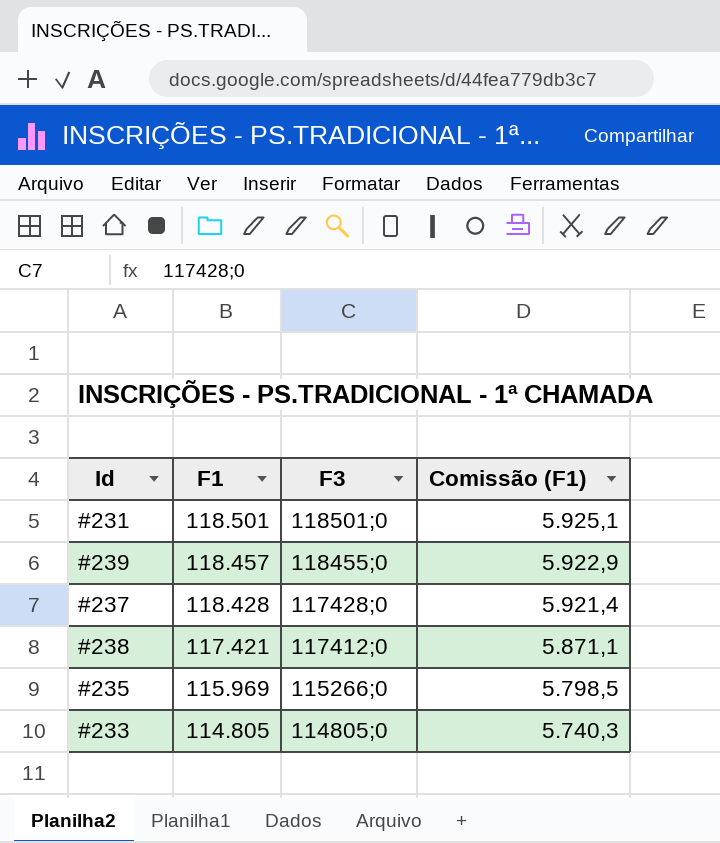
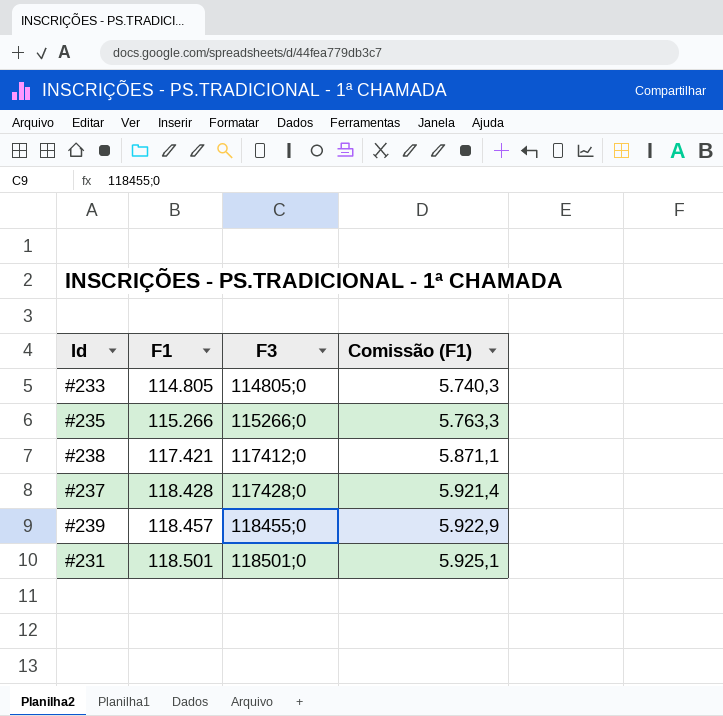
row order: F1 descending -> F1 ascending
#235 | F1: 115.969 -> 115.266
#235 | Comissão (F1): 5.798,5 -> 5.763,3

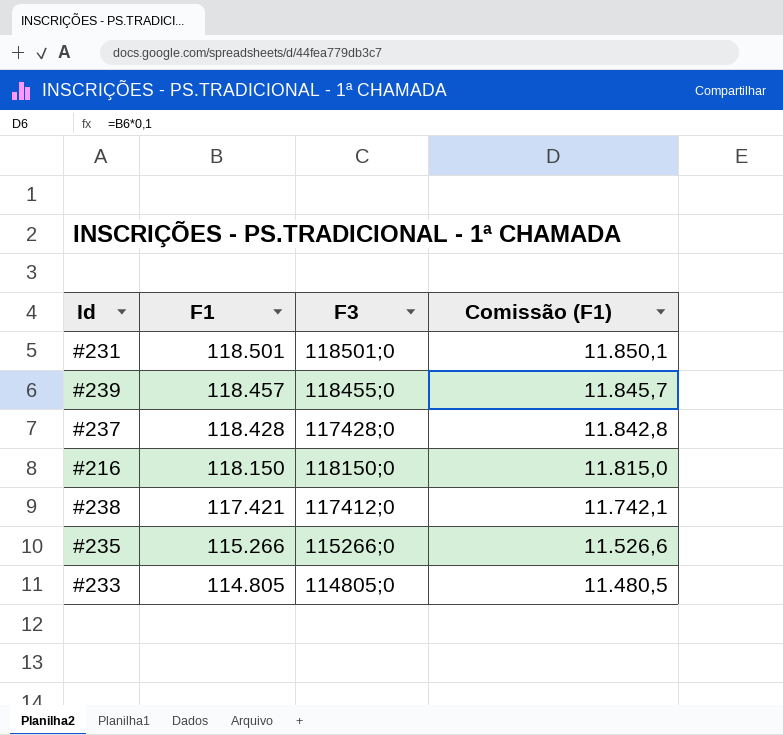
row order: F1 ascending -> F1 descending
column Comissão (F1) | formula: [F1] * 0,05 -> [F1] * 0,1
row #216: none -> 118.150 | 118150;0 | 11.815,0

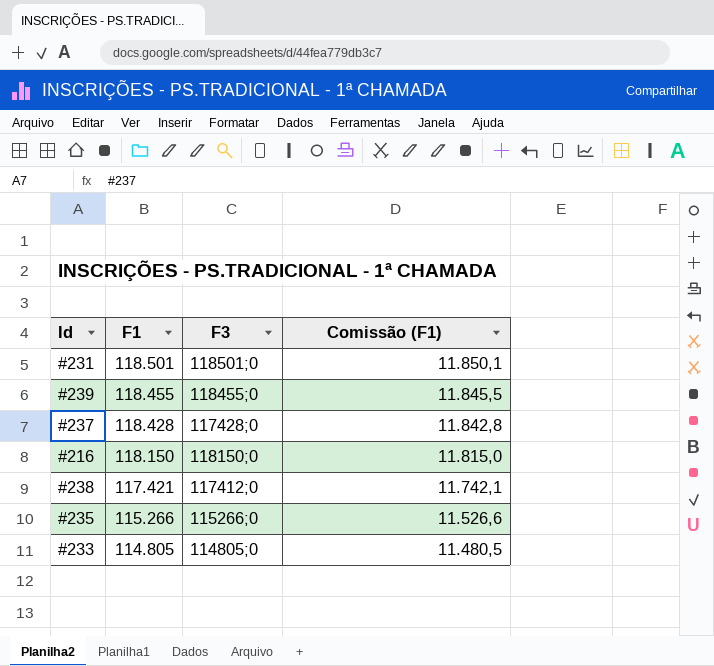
#239 | F1: 118.457 -> 118.455
#239 | Comissão (F1): 11.845,7 -> 11.845,5

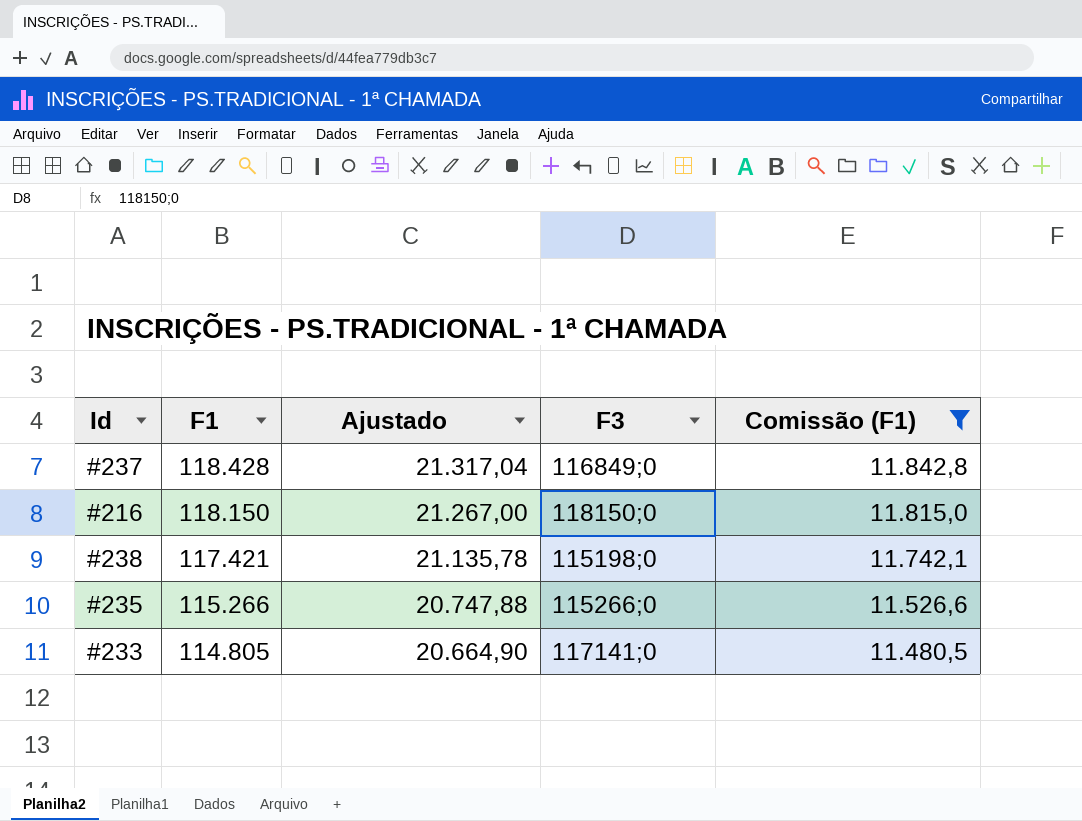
filter: none -> Comissão (F1) <= 11.842,8
column Ajustado | formula: none -> [F1] * 0,18
#237 | F3: 117428;0 -> 116849;0
#238 | F3: 117412;0 -> 115198;0
#233 | F3: 114805;0 -> 117141;0

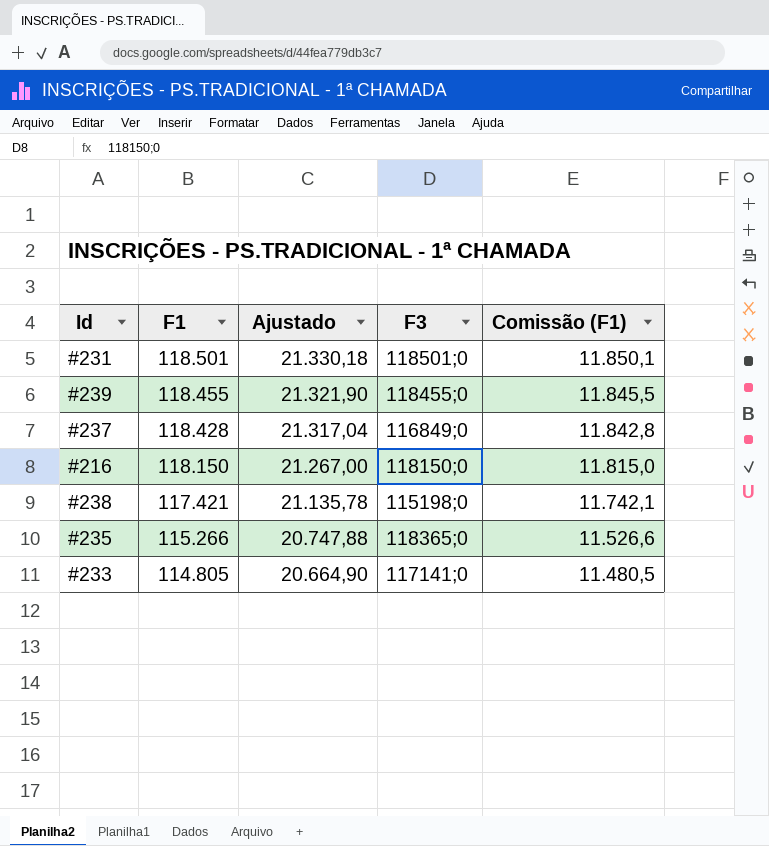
filter: Comissão (F1) <= 11.842,8 -> none
#235 | F3: 115266;0 -> 118365;0

